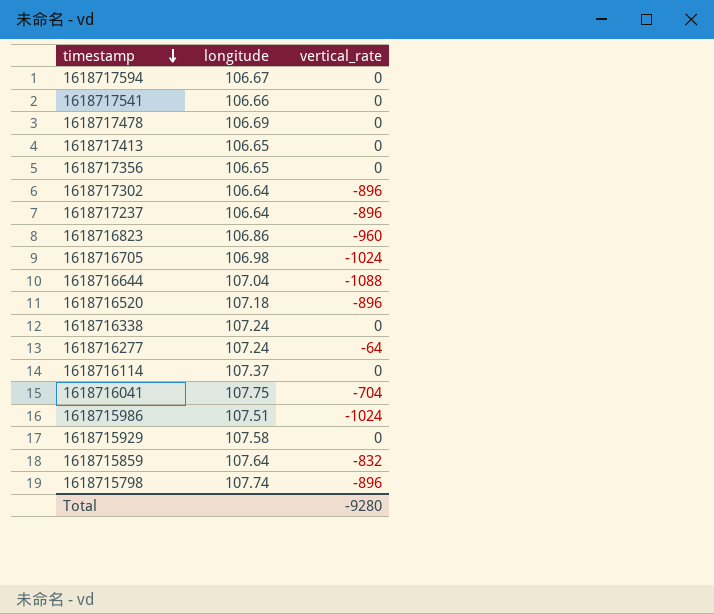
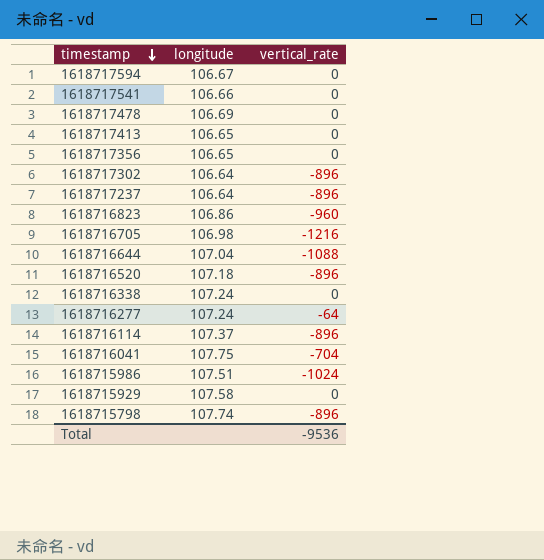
row 1618715859: 107.64 | -832 -> none
1618716705 | vertical_rate: -1024 -> -1216
1618716114 | vertical_rate: 0 -> -896
Total | vertical_rate: -9280 -> -9536

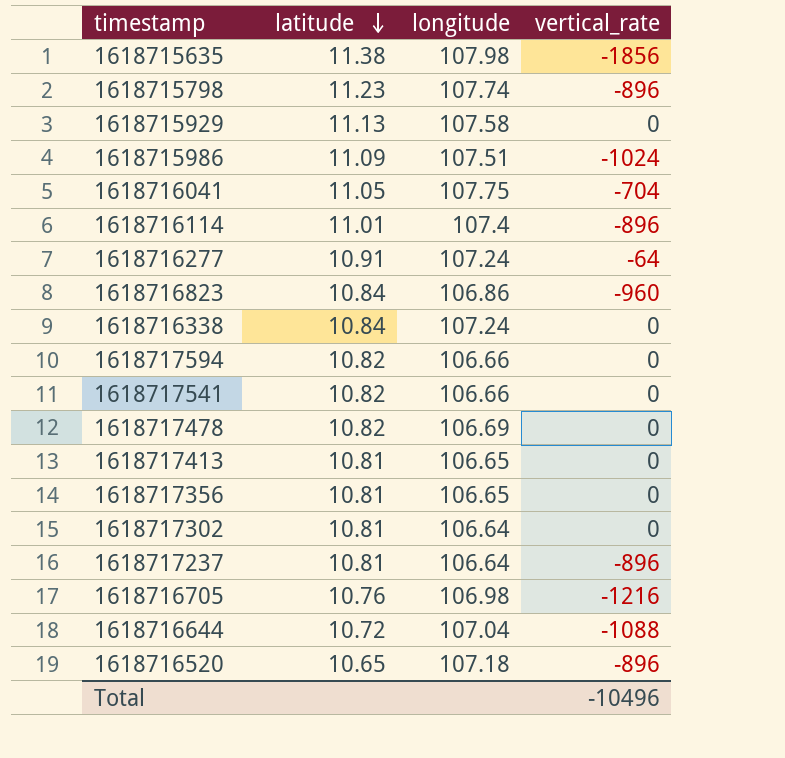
row order: timestamp descending -> latitude descending
column latitude | position: none -> 2
row 1618715635: none -> 11.38 | 107.98 | -1856
1618716114 | longitude: 107.37 -> 107.4
1618717594 | longitude: 106.67 -> 106.66
1618717302 | vertical_rate: -896 -> 0
Total | vertical_rate: -9536 -> -10496

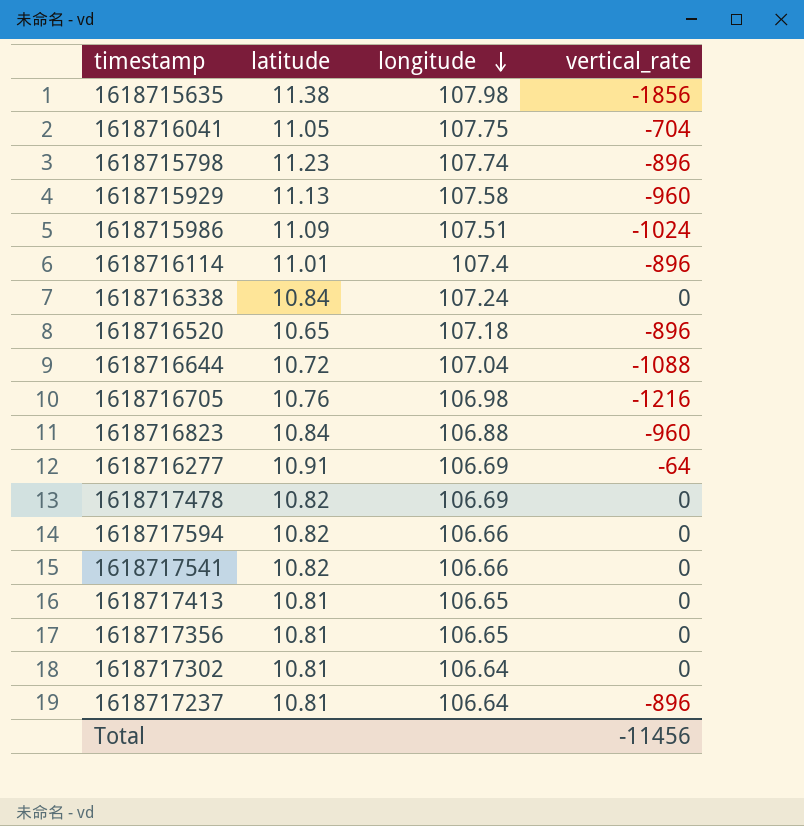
row order: latitude descending -> longitude descending
1618715929 | vertical_rate: 0 -> -960
1618716823 | longitude: 106.86 -> 106.88
1618716277 | longitude: 107.24 -> 106.69
Total | vertical_rate: -10496 -> -11456

